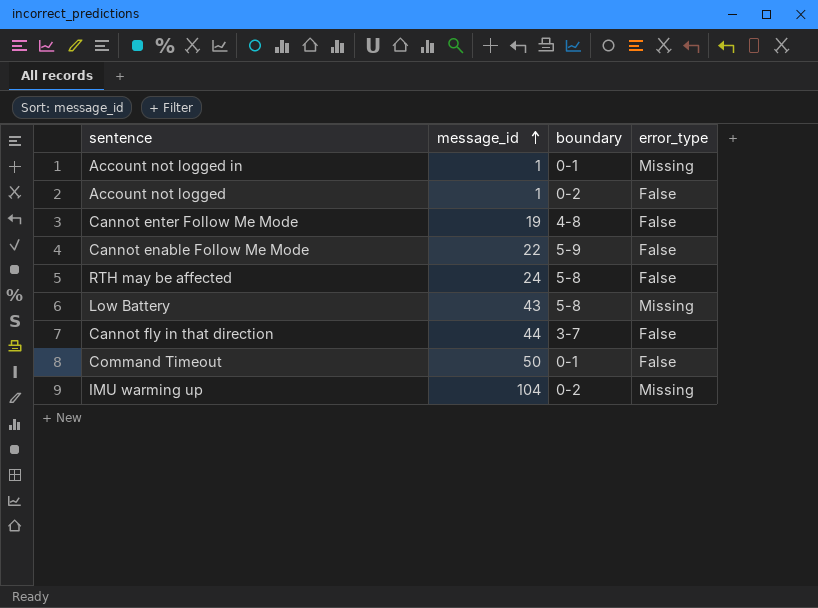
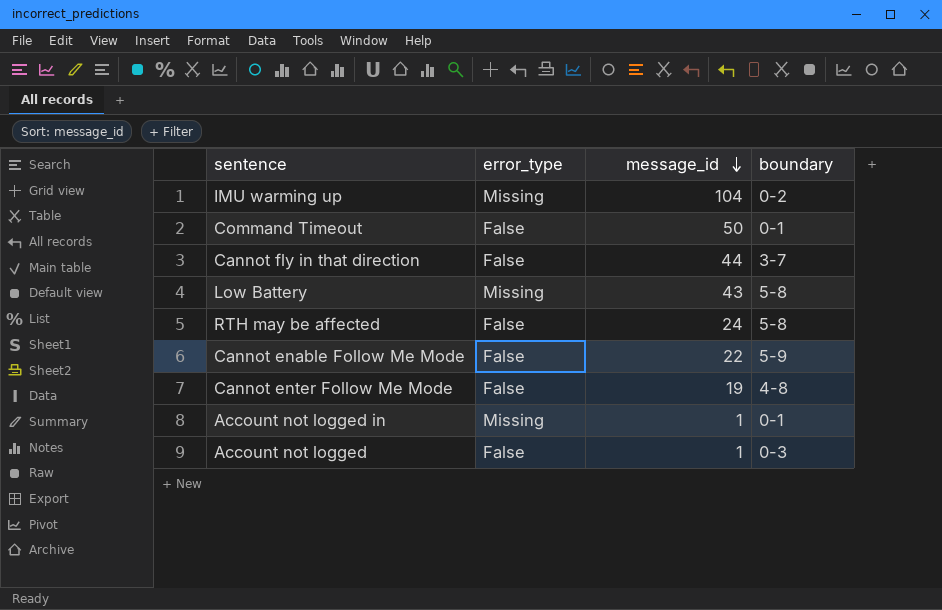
row order: message_id ascending -> message_id descending
column error_type | position: 4 -> 2
Account not logged | boundary: 0-2 -> 0-3

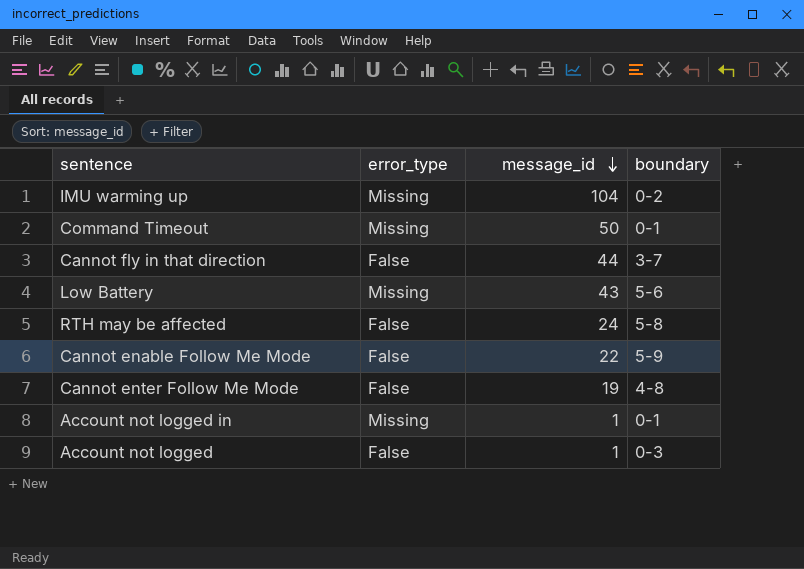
Command Timeout | error_type: False -> Missing
Low Battery | boundary: 5-8 -> 5-6

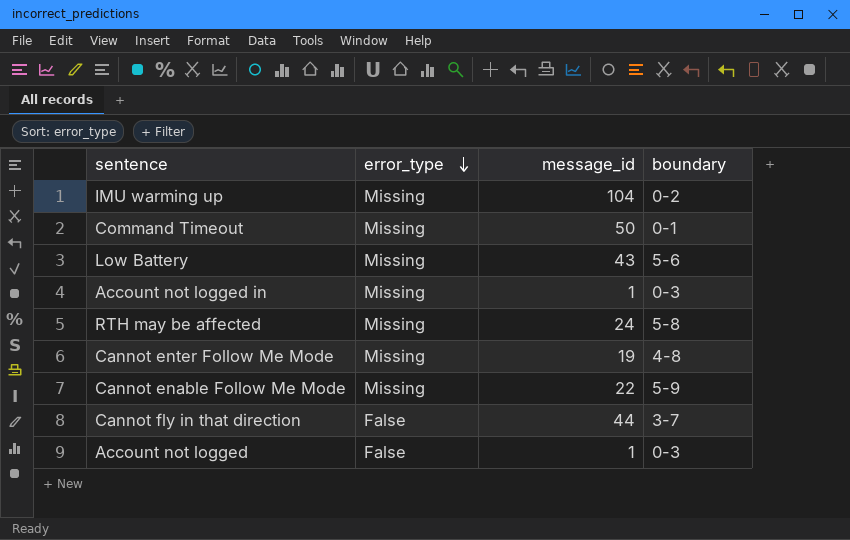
row order: message_id descending -> error_type descending
Account not logged in | boundary: 0-1 -> 0-3
RTH may be affected | error_type: False -> Missing
Cannot enter Follow Me Mode | error_type: False -> Missing
Cannot enable Follow Me Mode | error_type: False -> Missing

